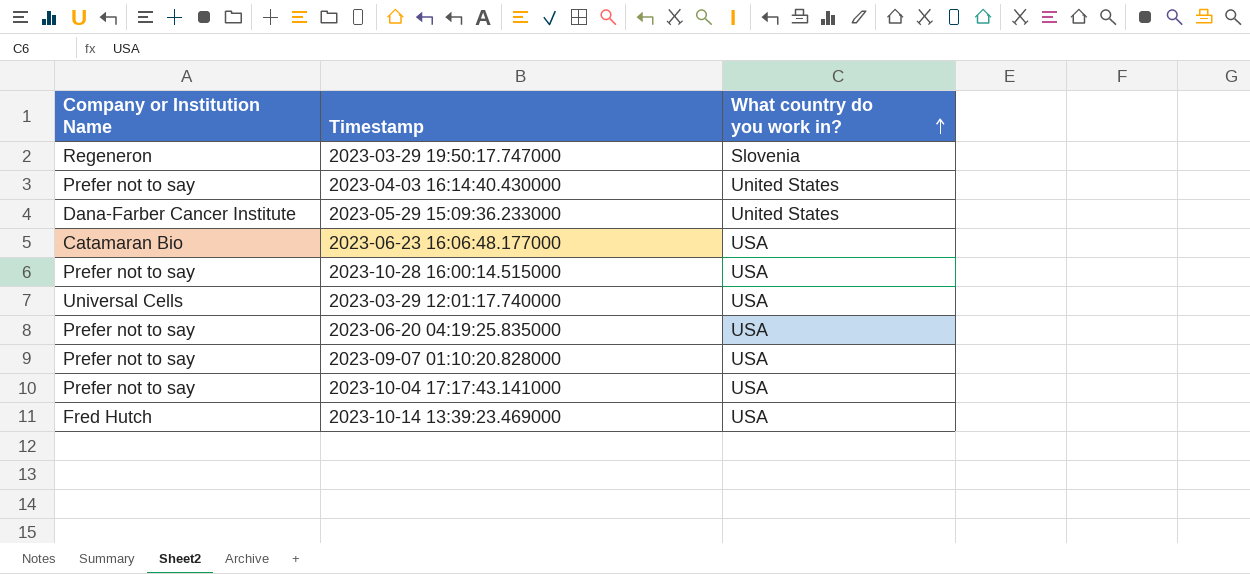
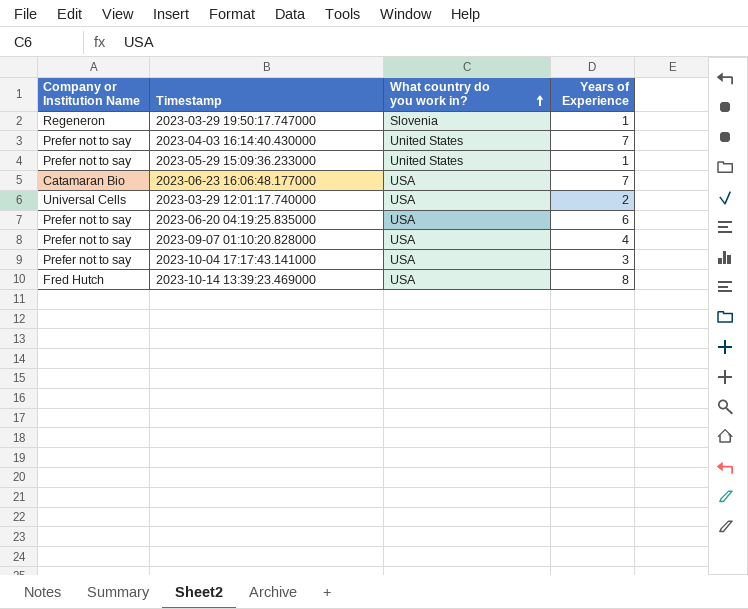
column Years of Experience | position: none -> 4
row 2023-10-28 16:00:14.515000: Prefer not to say | USA -> none
2023-05-29 15:09:36.233000 | Company or Institution Name: Dana-Farber Cancer Institute -> Prefer not to say

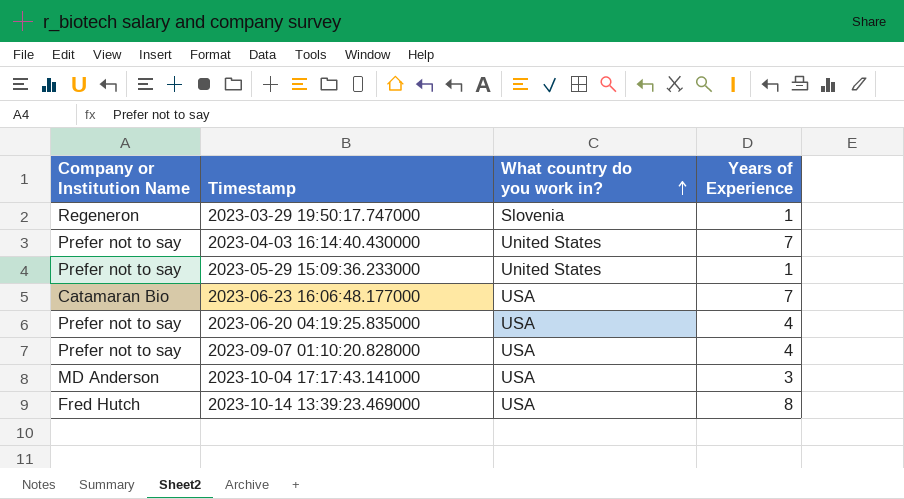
row 2023-03-29 12:01:17.740000: Universal Cells | USA | 2 -> none
2023-06-20 04:19:25.835000 | Years of Experience: 6 -> 4
2023-10-04 17:17:43.141000 | Company or Institution Name: Prefer not to say -> MD Anderson

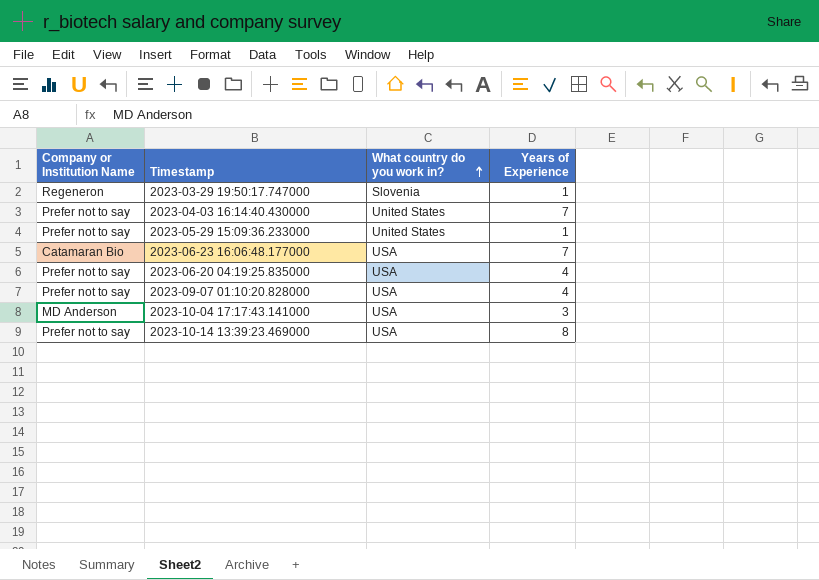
2023-10-14 13:39:23.469000 | Company or Institution Name: Fred Hutch -> Prefer not to say

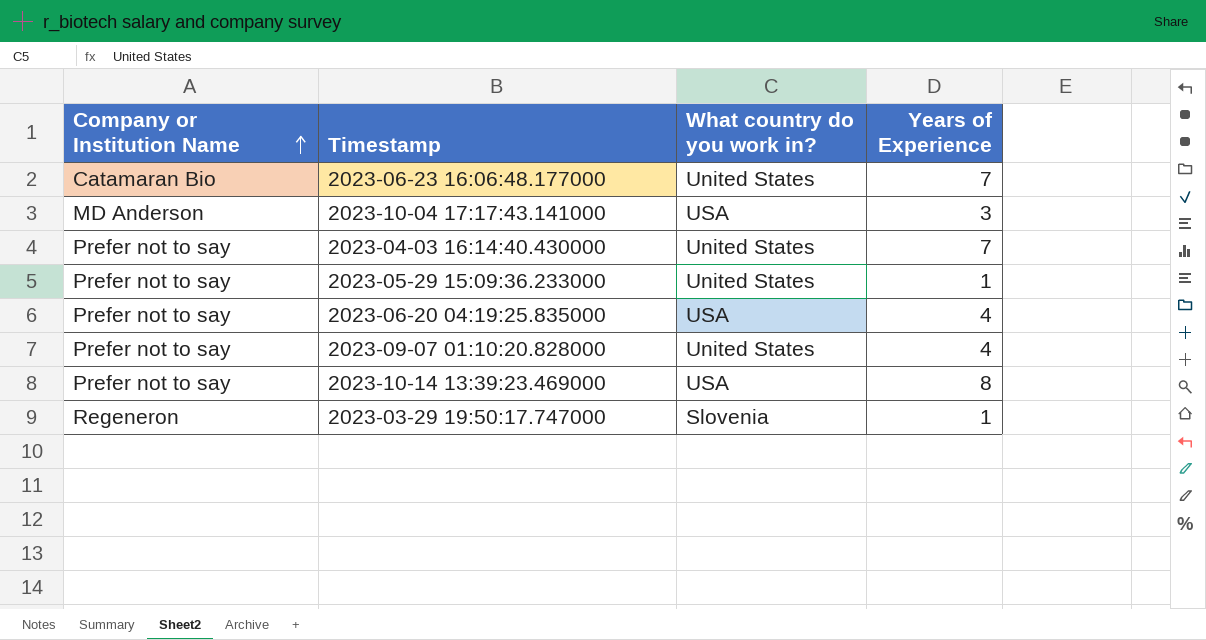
row order: What country do you work in? ascending -> Company or Institution Name ascending
2023-06-23 16:06:48.177000 | What country do you work in?: USA -> United States
2023-09-07 01:10:20.828000 | What country do you work in?: USA -> United States

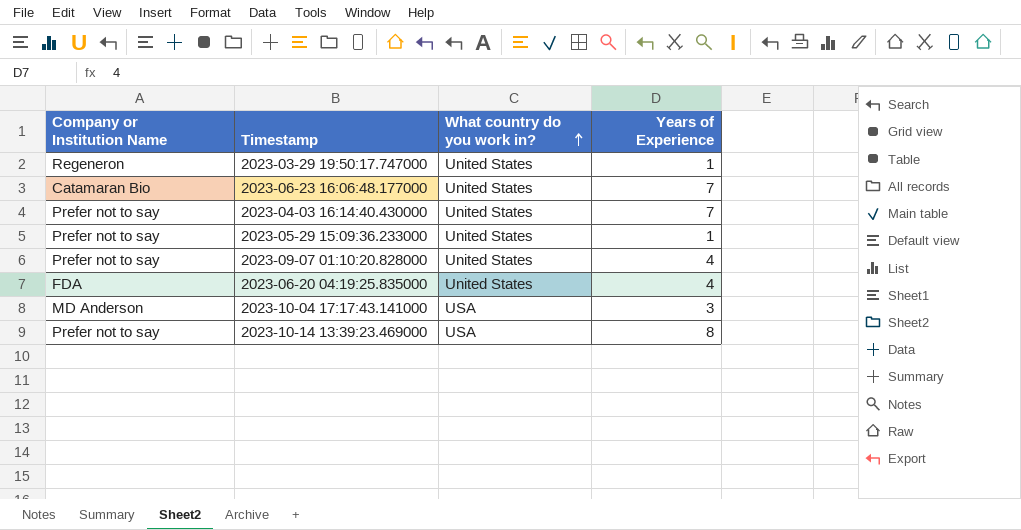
row order: Company or Institution Name ascending -> What country do you work in? ascending
2023-03-29 19:50:17.747000 | What country do you work in?: Slovenia -> United States
2023-06-20 04:19:25.835000 | Company or Institution Name: Prefer not to say -> FDA
2023-06-20 04:19:25.835000 | What country do you work in?: USA -> United States

